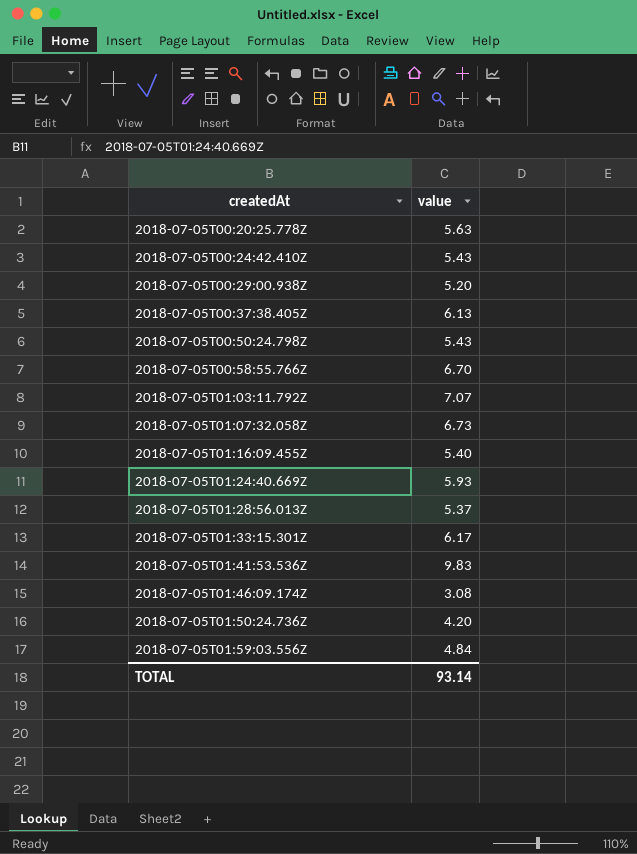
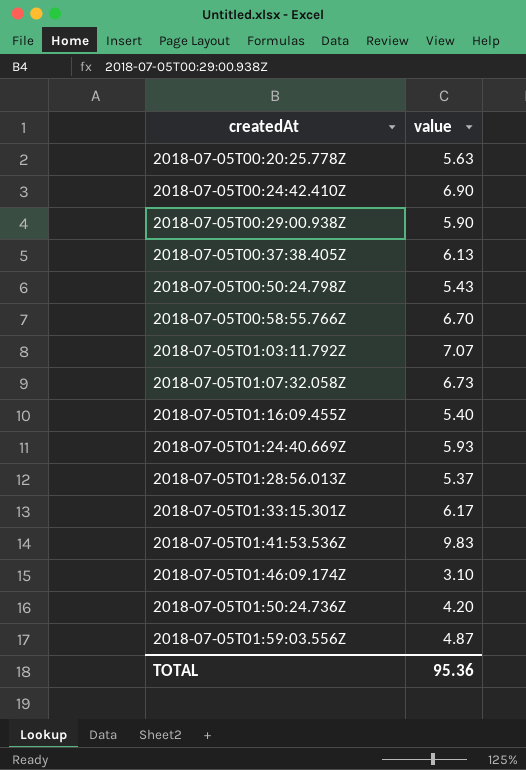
2018-07-05T00:24:42.410Z | value: 5.43 -> 6.90
2018-07-05T00:29:00.938Z | value: 5.20 -> 5.90
2018-07-05T01:46:09.174Z | value: 3.08 -> 3.10
2018-07-05T01:59:03.556Z | value: 4.84 -> 4.87
TOTAL | value: 93.14 -> 95.36

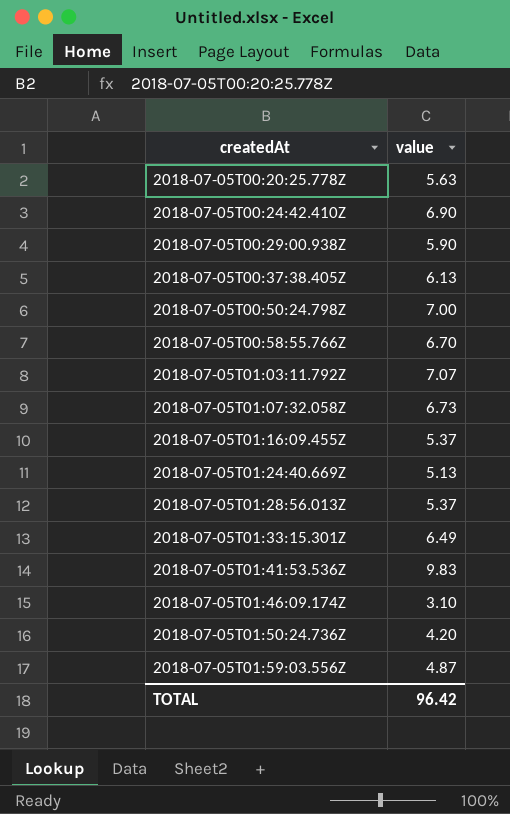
2018-07-05T00:50:24.798Z | value: 5.43 -> 7.00
2018-07-05T01:16:09.455Z | value: 5.40 -> 5.37
2018-07-05T01:24:40.669Z | value: 5.93 -> 5.13
2018-07-05T01:33:15.301Z | value: 6.17 -> 6.49
TOTAL | value: 95.36 -> 96.42

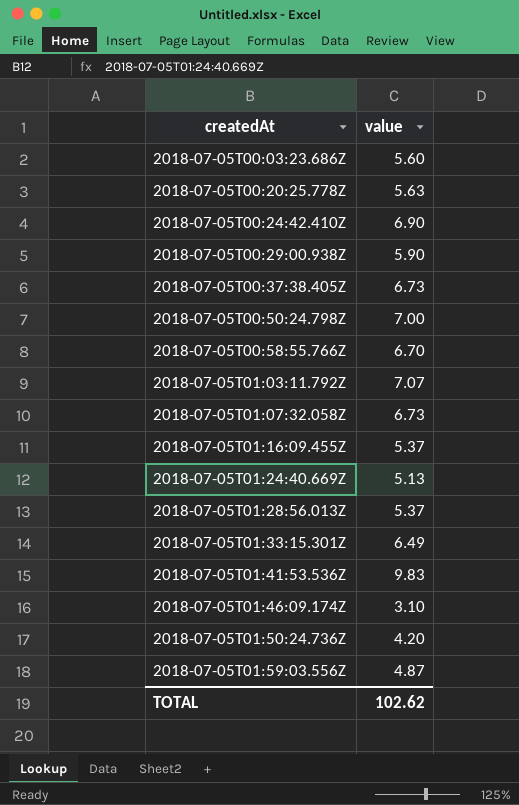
row 2018-07-05T00:03:23.686Z: none -> 5.60
2018-07-05T00:37:38.405Z | value: 6.13 -> 6.73
TOTAL | value: 96.42 -> 102.62

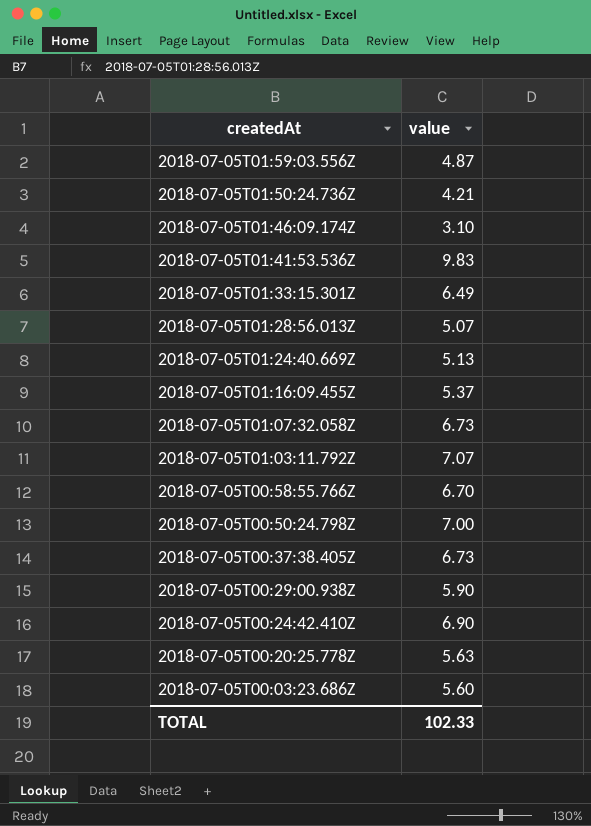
row order: createdAt ascending -> createdAt descending
2018-07-05T01:50:24.736Z | value: 4.20 -> 4.21
2018-07-05T01:28:56.013Z | value: 5.37 -> 5.07
TOTAL | value: 102.62 -> 102.33

